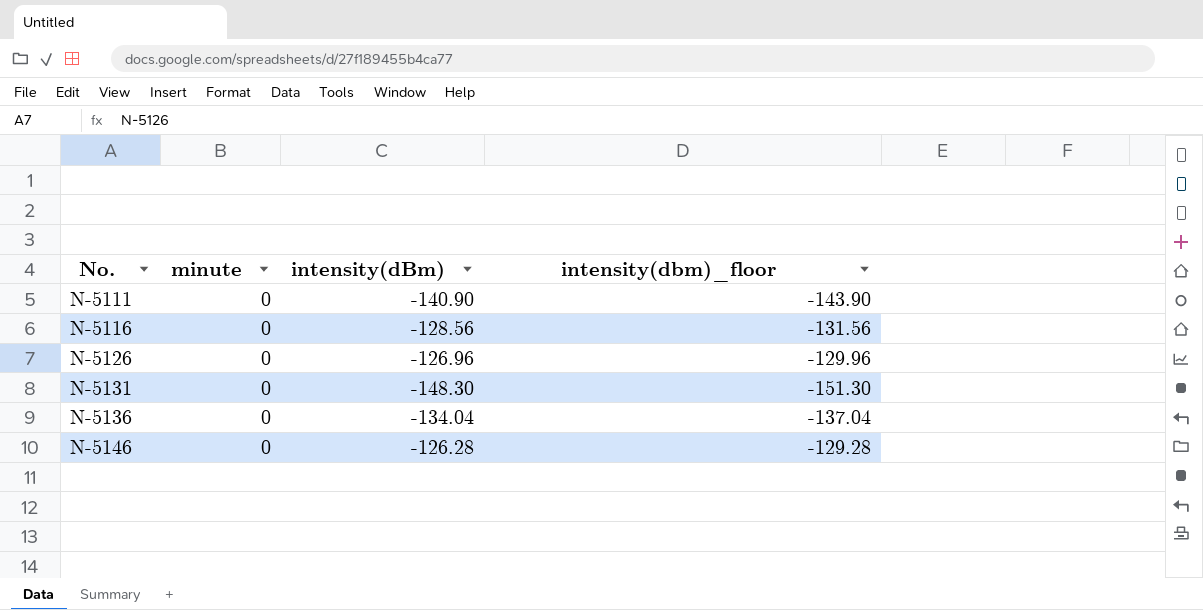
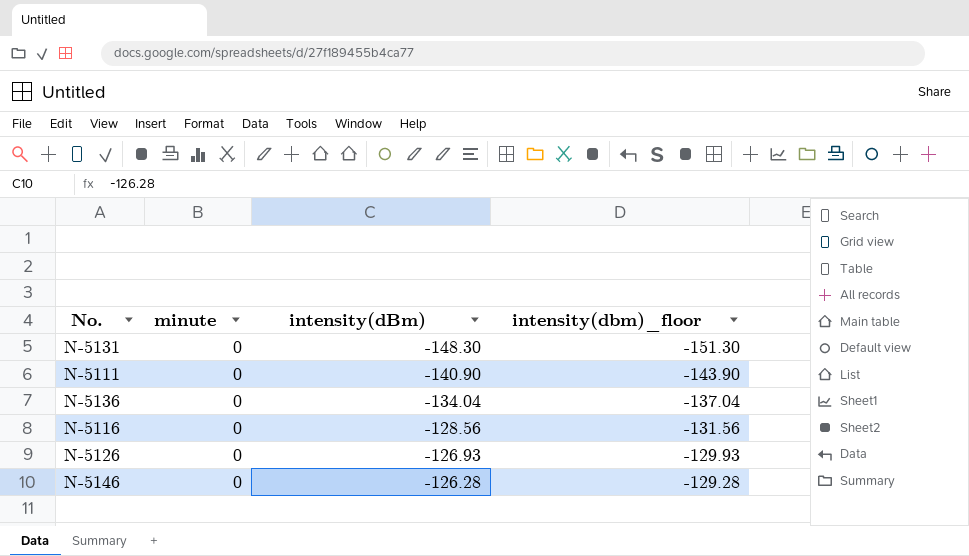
row order: No. ascending -> intensity(dBm) ascending
N-5126 | intensity(dBm): -126.96 -> -126.93
N-5126 | intensity(dbm)_floor: -129.96 -> -129.93

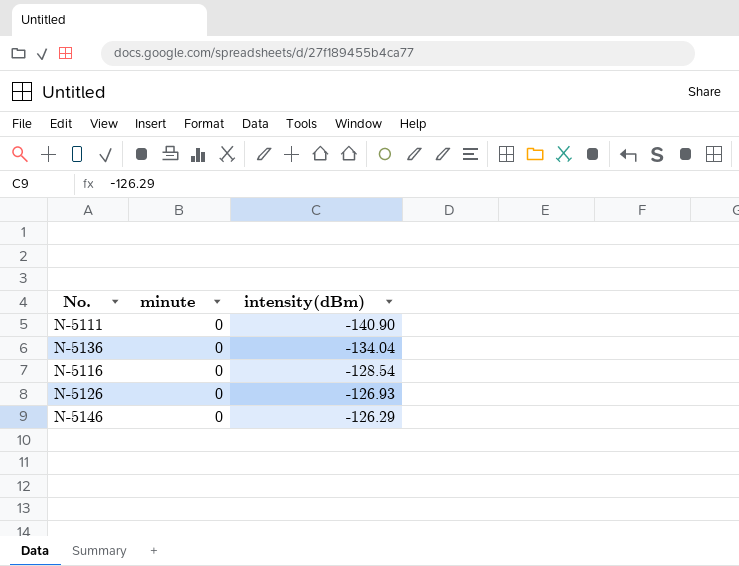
column intensity(dbm)_floor | formula: [intensity(dBm)] - 3 -> none
row N-5131: 0 | -148.30 | -151.30 -> none
N-5116 | intensity(dBm): -128.56 -> -128.54
N-5146 | intensity(dBm): -126.28 -> -126.29

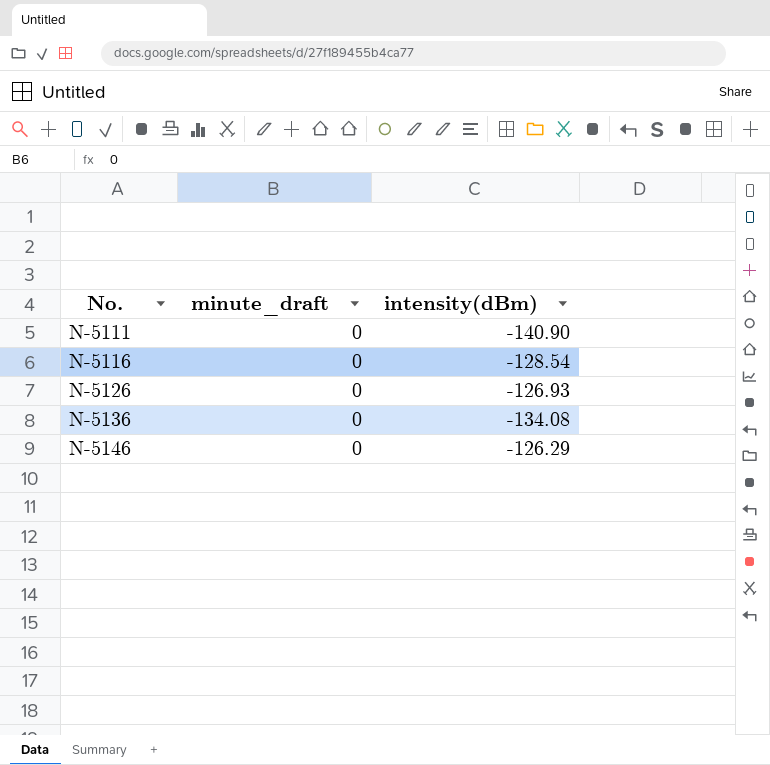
row order: intensity(dBm) ascending -> No. ascending
column name: minute -> minute_draft
N-5136 | intensity(dBm): -134.04 -> -134.08

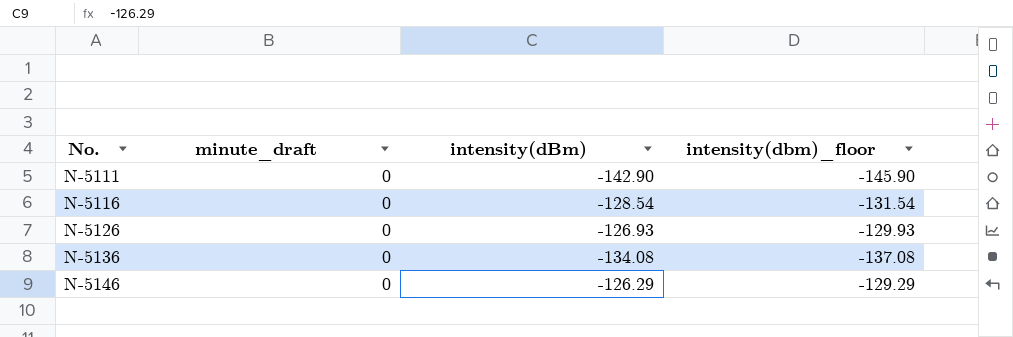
column intensity(dbm)_floor | formula: none -> [intensity(dBm)] - 3
N-5111 | intensity(dBm): -140.90 -> -142.90

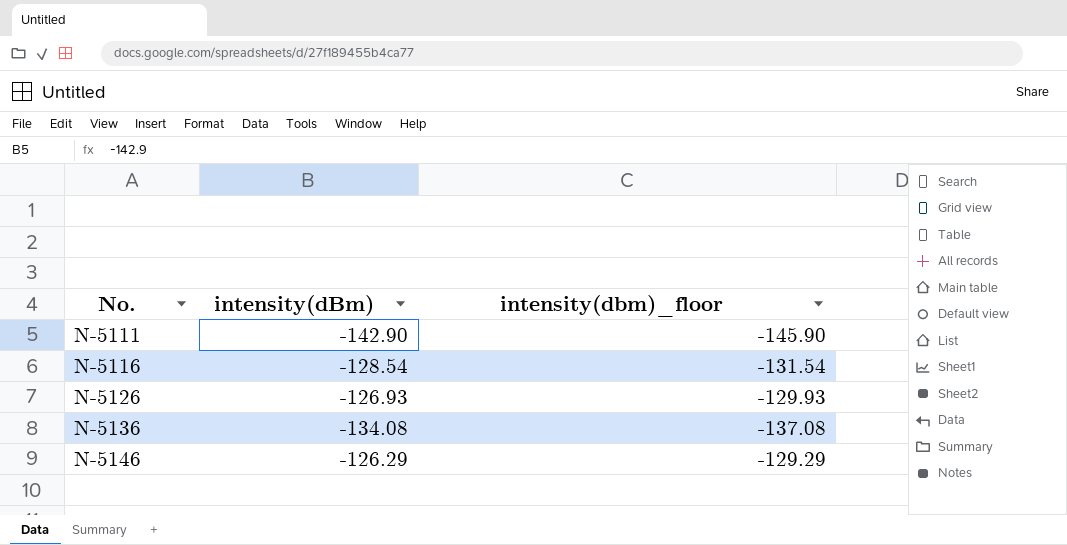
column minute_draft | position: 2 -> none

